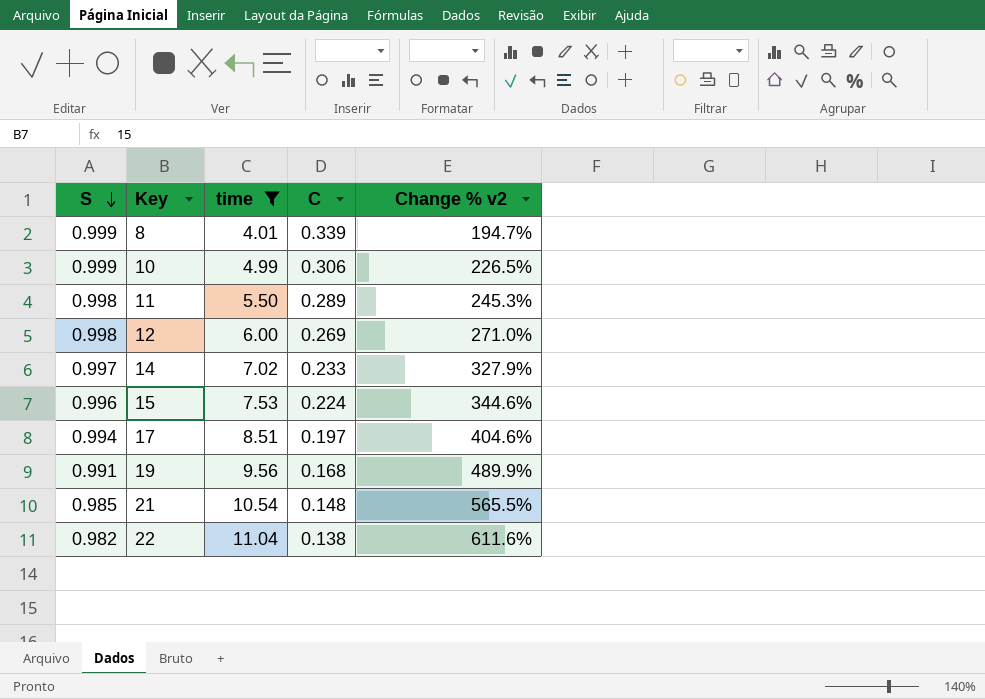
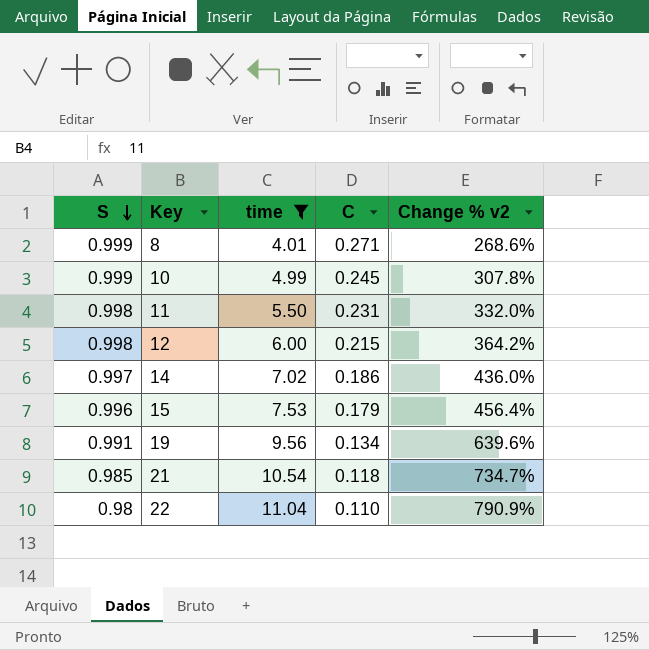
row 17: 0.994 | 8.51 | 0.197 | 404.6% -> none
8 | C: 0.339 -> 0.271
8 | Change % v2: 194.7% -> 268.6%
10 | C: 0.306 -> 0.245
10 | Change % v2: 226.5% -> 307.8%
11 | C: 0.289 -> 0.231
11 | Change % v2: 245.3% -> 332.0%
12 | C: 0.269 -> 0.215
12 | Change % v2: 271.0% -> 364.2%
14 | C: 0.233 -> 0.186
14 | Change % v2: 327.9% -> 436.0%
15 | C: 0.224 -> 0.179
15 | Change % v2: 344.6% -> 456.4%
19 | C: 0.168 -> 0.134
19 | Change % v2: 489.9% -> 639.6%
21 | C: 0.148 -> 0.118
21 | Change % v2: 565.5% -> 734.7%
22 | S: 0.982 -> 0.98
22 | C: 0.138 -> 0.110
22 | Change % v2: 611.6% -> 790.9%

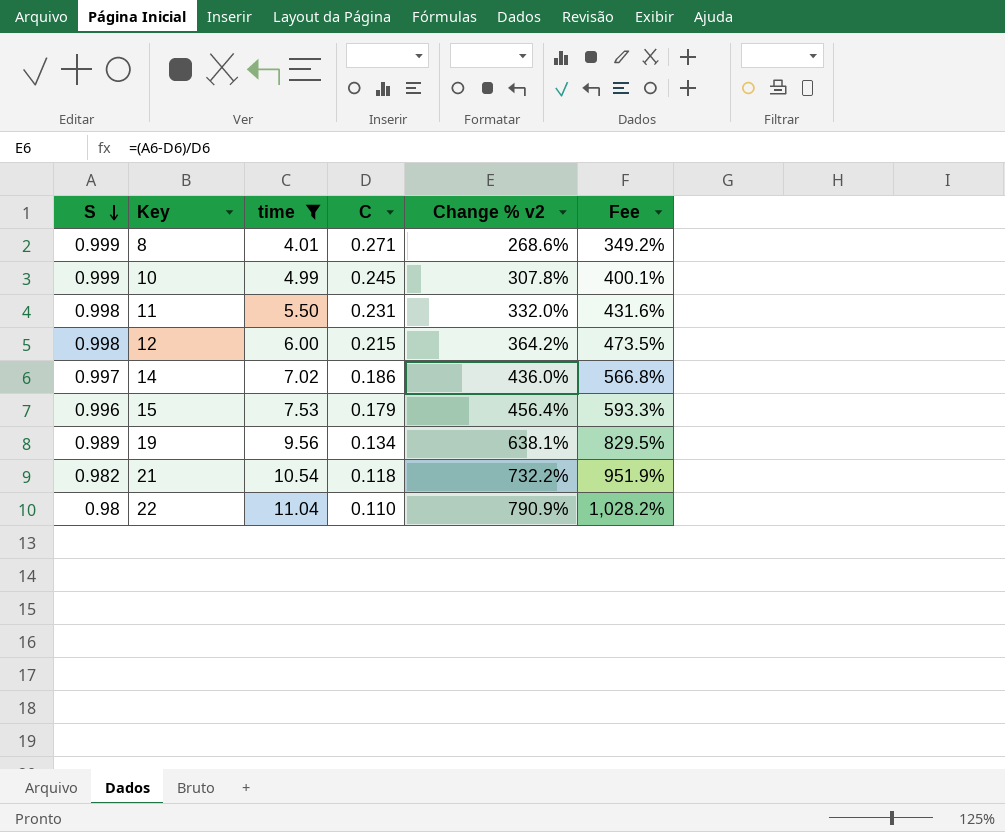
column Fee | formula: none -> [Change % v2] * 1.3
19 | S: 0.991 -> 0.989
19 | Change % v2: 639.6% -> 638.1%
21 | S: 0.985 -> 0.982
21 | Change % v2: 734.7% -> 732.2%

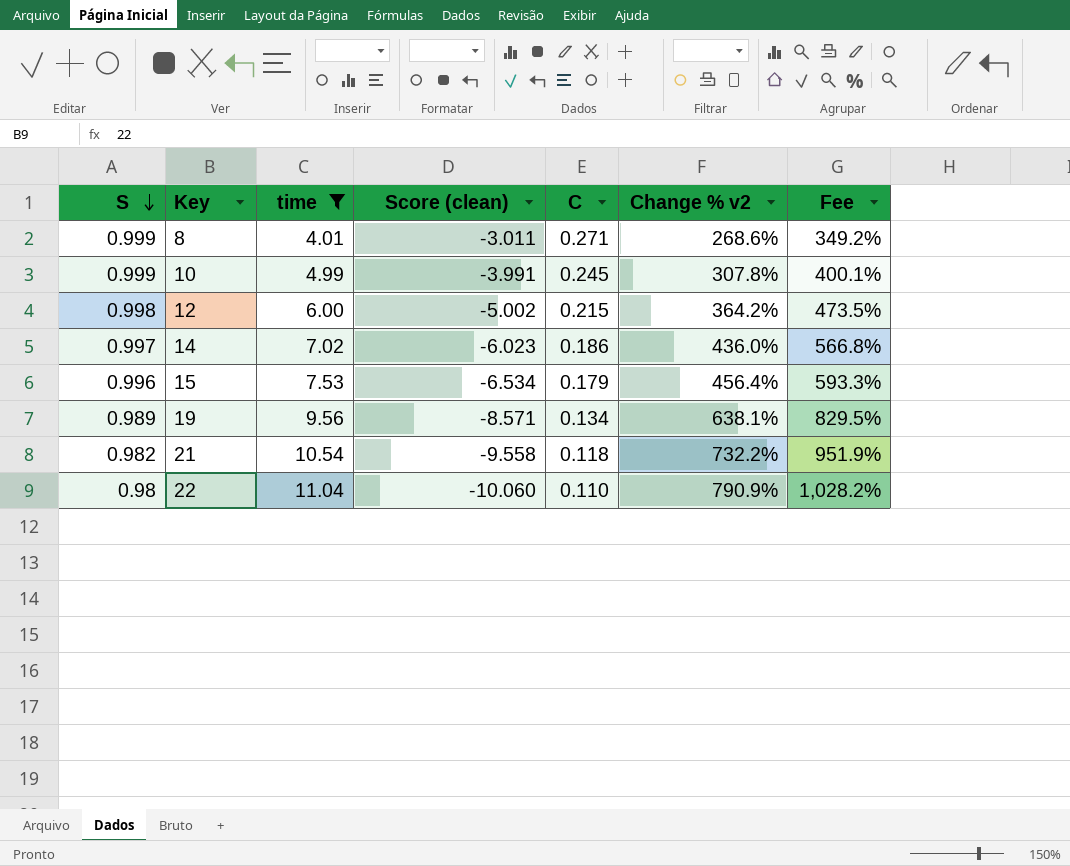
column Score (clean) | formula: none -> [S] - [time]
row 11: 0.998 | 5.50 | 0.231 | 332.0% | 431.6% -> none

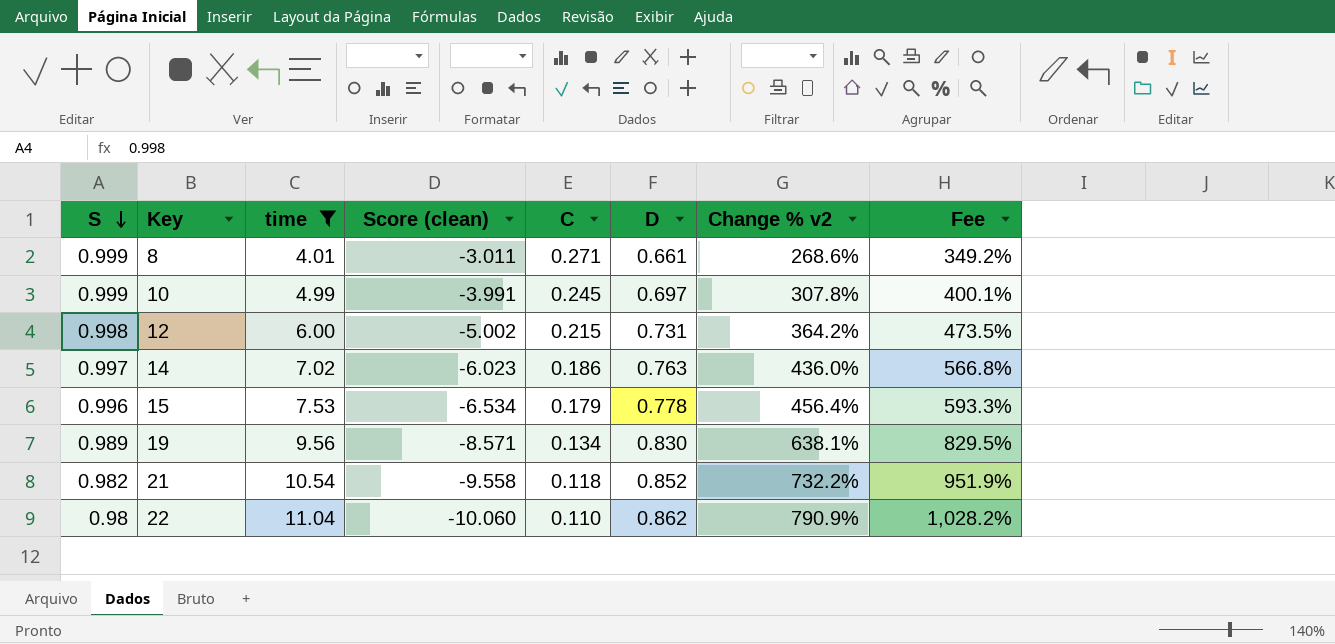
column D | position: none -> 6

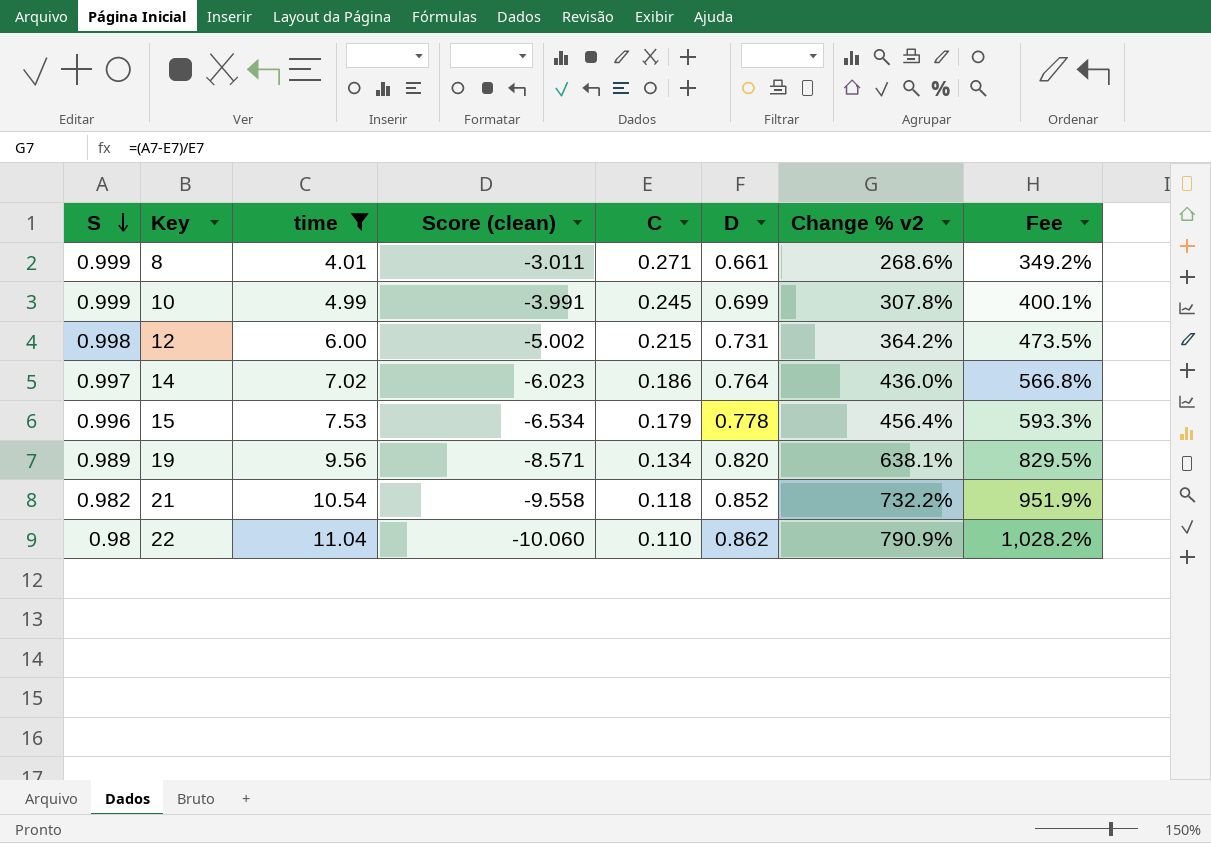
10 | D: 0.697 -> 0.699
14 | D: 0.763 -> 0.764
19 | D: 0.830 -> 0.820

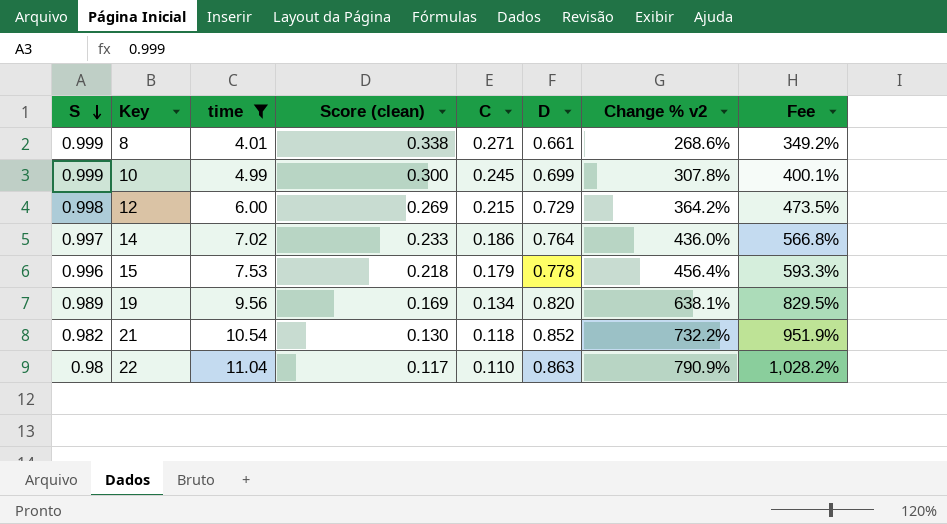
column Score (clean) | formula: [S] - [time] -> [S] - [D]
12 | D: 0.731 -> 0.729
22 | D: 0.862 -> 0.863

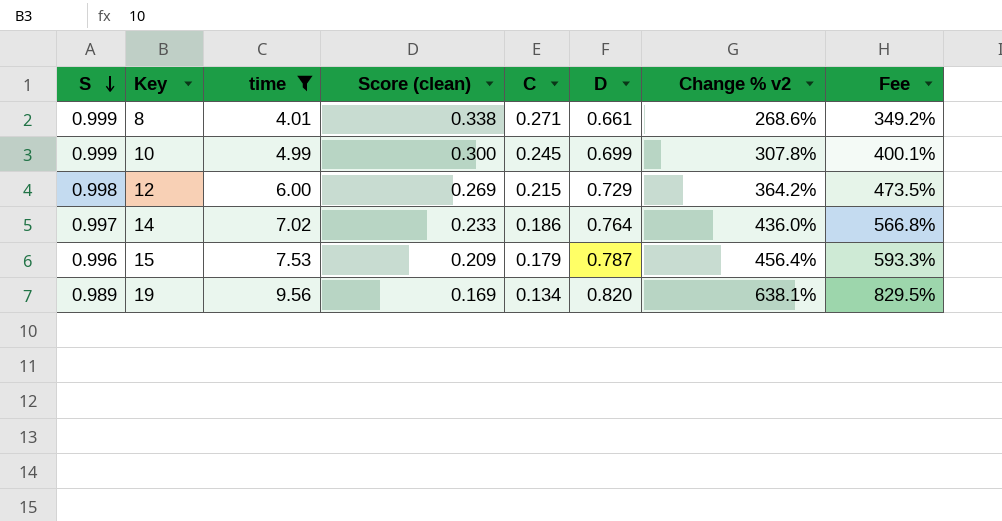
row 21: 0.982 | 10.54 | 0.130 | 0.118 | 0.852 | 732.2% | 951.9% -> none
row 22: 0.98 | 11.04 | 0.117 | 0.110 | 0.863 | 790.9% | 1,028.2% -> none
15 | Score (clean): 0.218 -> 0.209
15 | D: 0.778 -> 0.787

